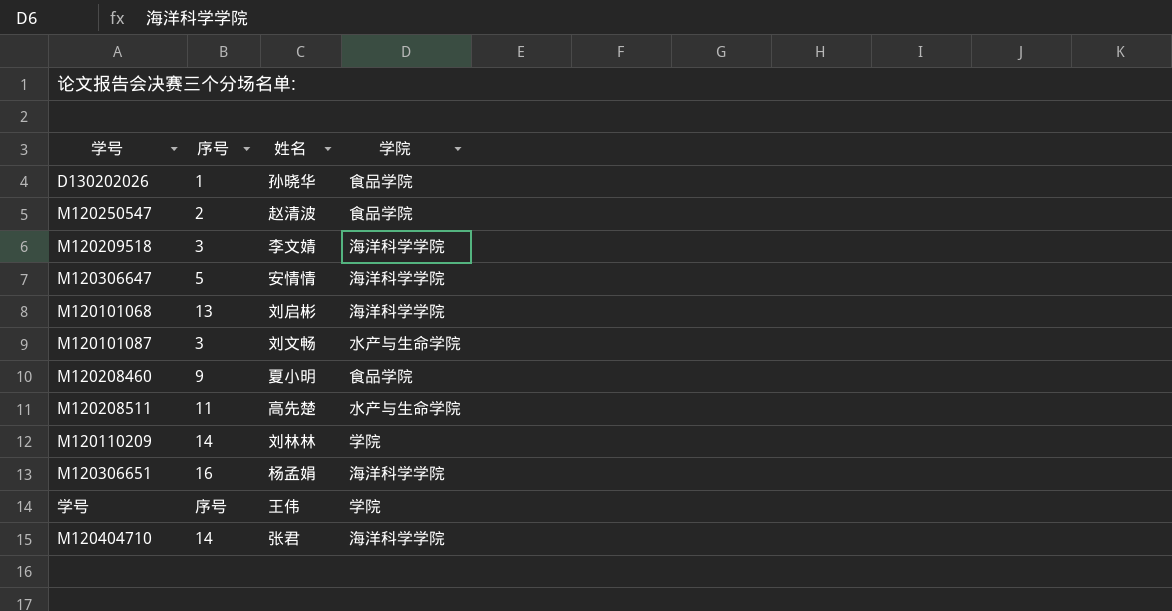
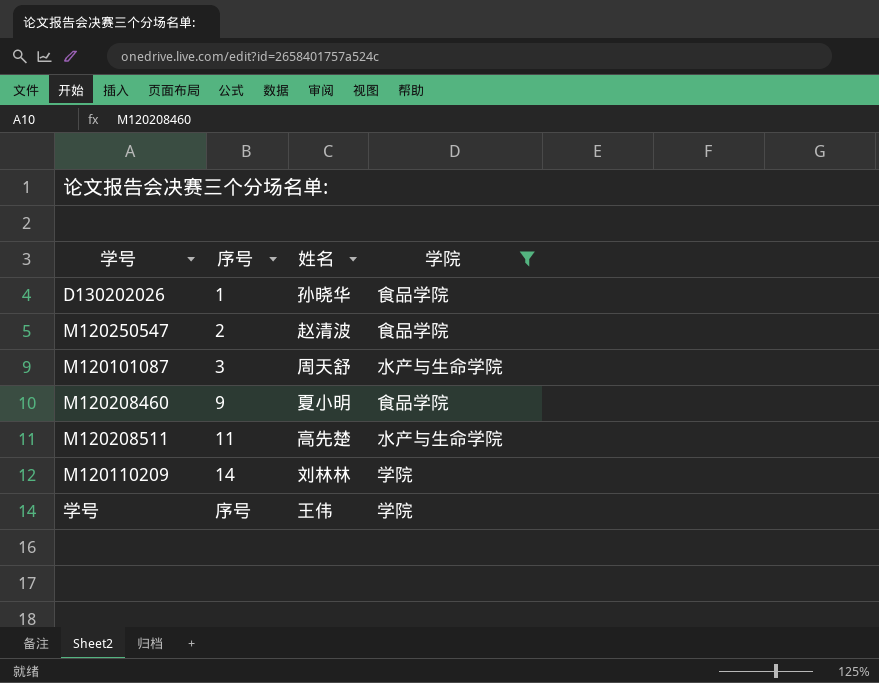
filter: none -> 学院 != 海洋科学学院
M120101087 | 姓名: 刘文畅 -> 周天舒

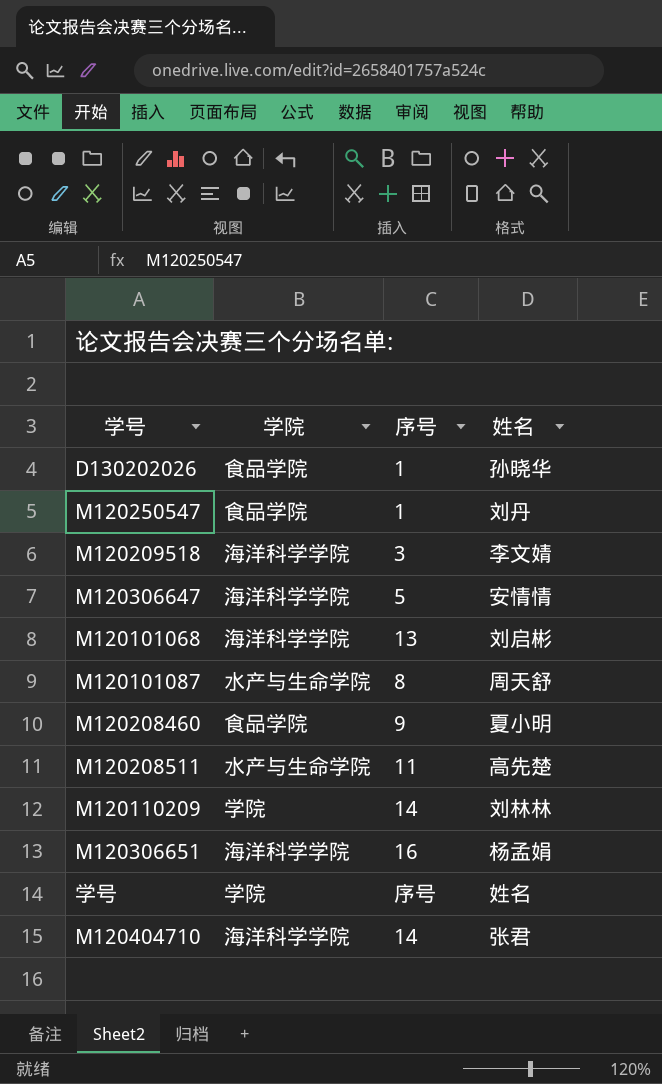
filter: 学院 != 海洋科学学院 -> none
column 学院 | position: 4 -> 2
M120250547 | 序号: 2 -> 1
M120250547 | 姓名: 赵清波 -> 刘丹
M120101087 | 序号: 3 -> 8
学号 | 姓名: 王伟 -> 姓名

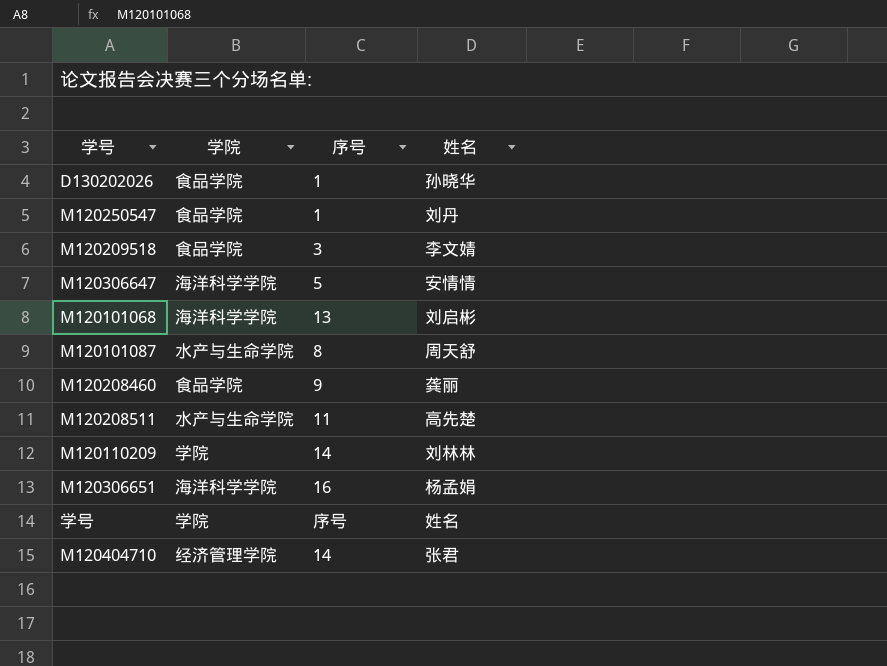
M120209518 | 学院: 海洋科学学院 -> 食品学院
M120208460 | 姓名: 夏小明 -> 龚丽
M120404710 | 学院: 海洋科学学院 -> 经济管理学院

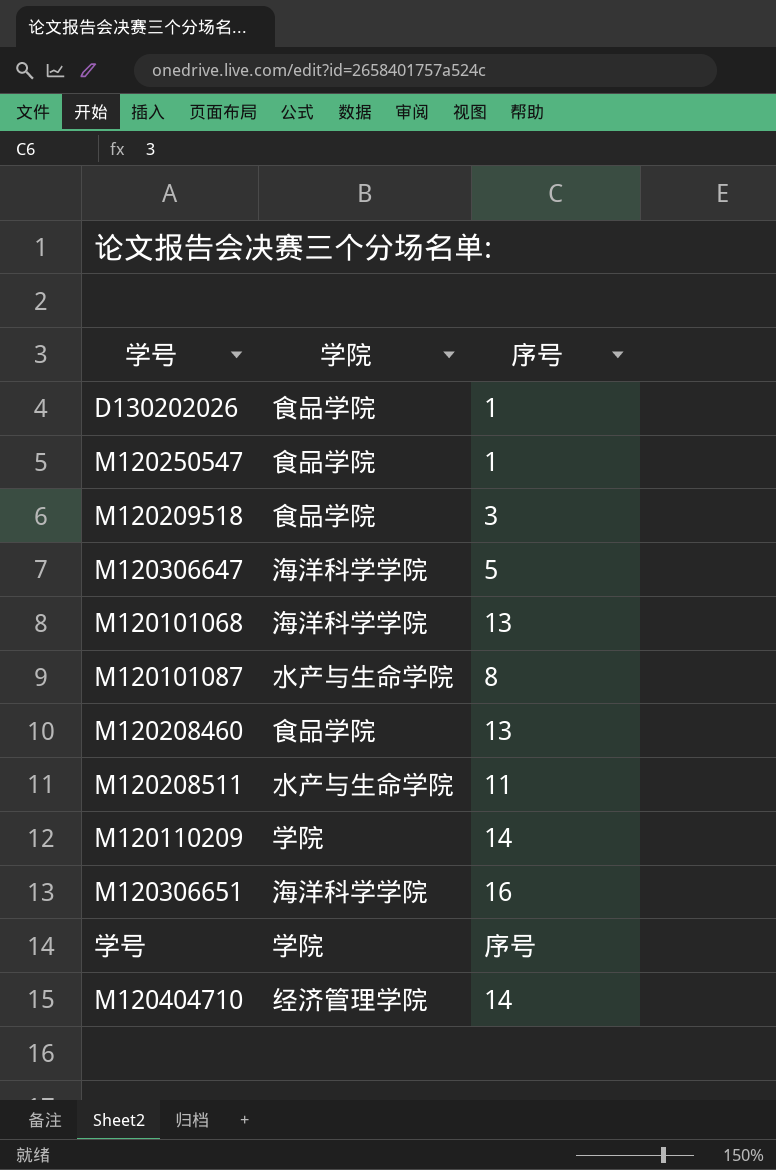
column 姓名 | position: 4 -> none
M120208460 | 序号: 9 -> 13

